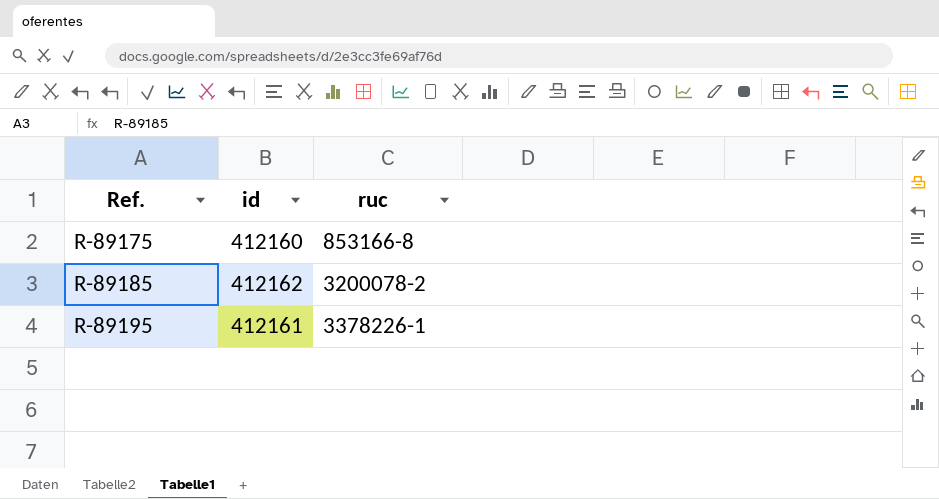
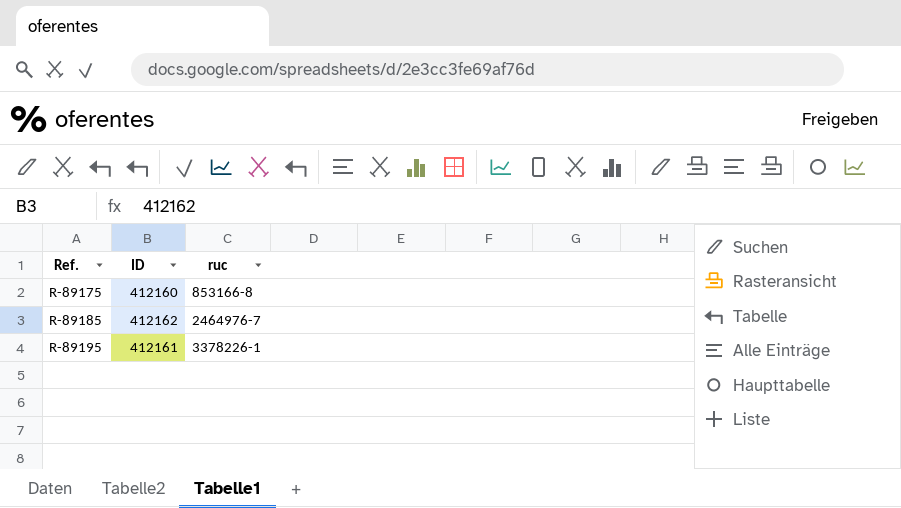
column name: id -> ID
R-89185 | ruc: 3200078-2 -> 2464976-7

